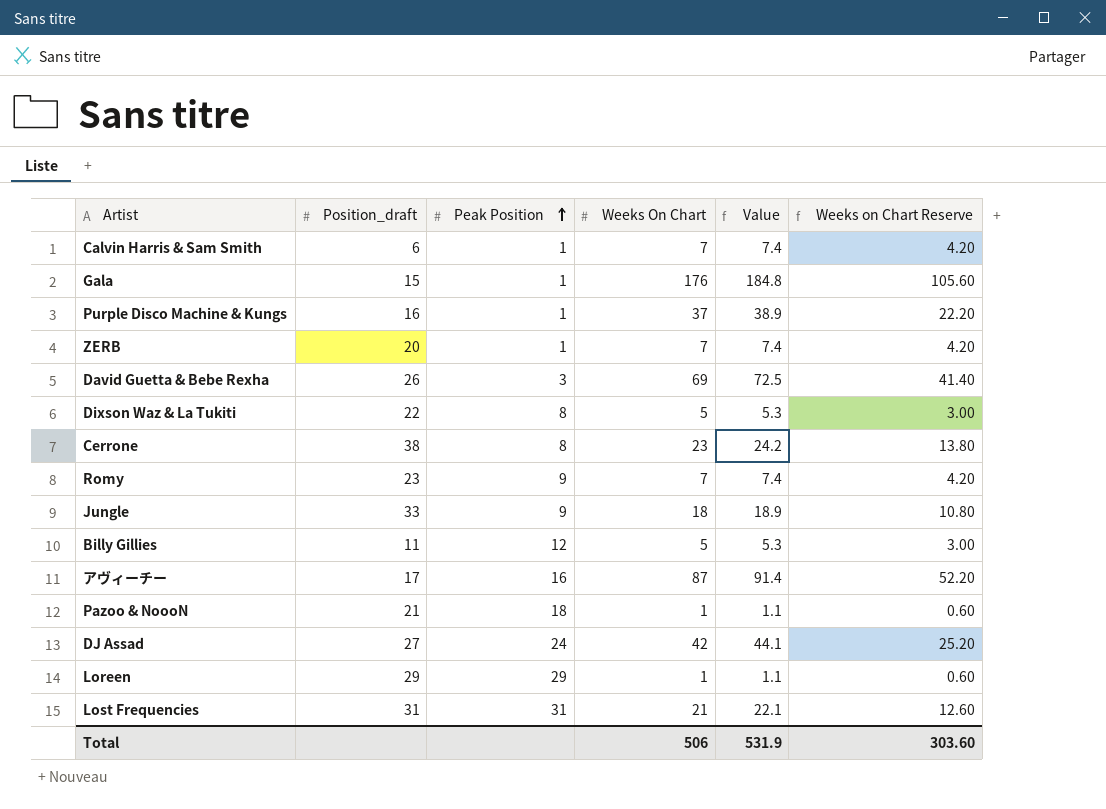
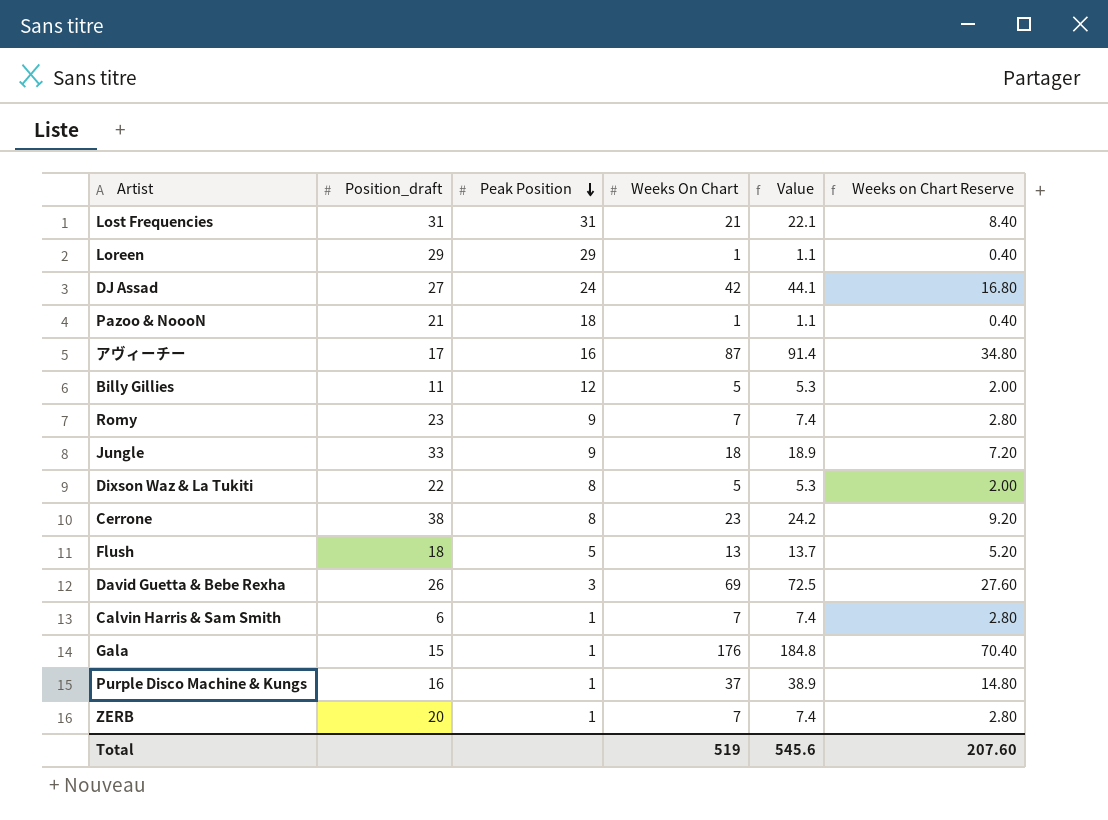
row order: Peak Position ascending -> Peak Position descending
column Weeks on Chart Reserve | formula: [Weeks On Chart] * 0.6 -> [Weeks On Chart] * 0.4
row Flush: none -> 18 | 5 | 13 | 13.7 | 5.20
Total | Weeks On Chart: 506 -> 519
Total | Value: 531.9 -> 545.6
Total | Weeks on Chart Reserve: 303.60 -> 207.60

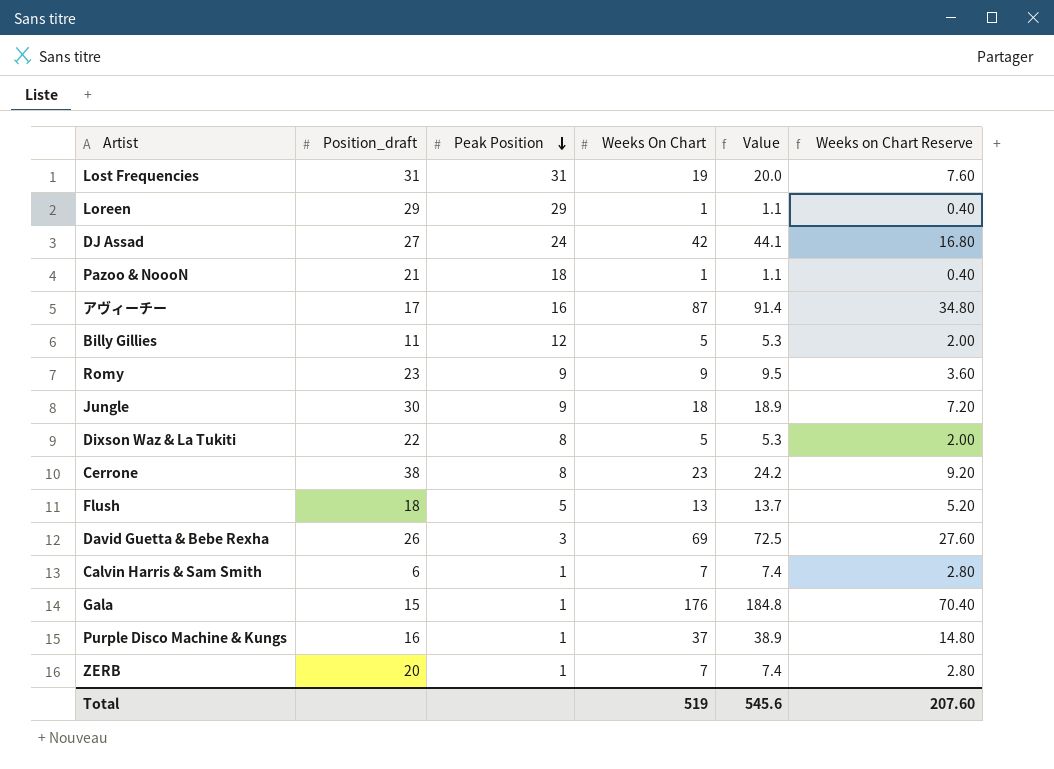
Lost Frequencies | Weeks On Chart: 21 -> 19
Lost Frequencies | Value: 22.1 -> 20.0
Lost Frequencies | Weeks on Chart Reserve: 8.40 -> 7.60
Romy | Weeks On Chart: 7 -> 9
Romy | Value: 7.4 -> 9.5
Romy | Weeks on Chart Reserve: 2.80 -> 3.60
Jungle | Position_draft: 33 -> 30

